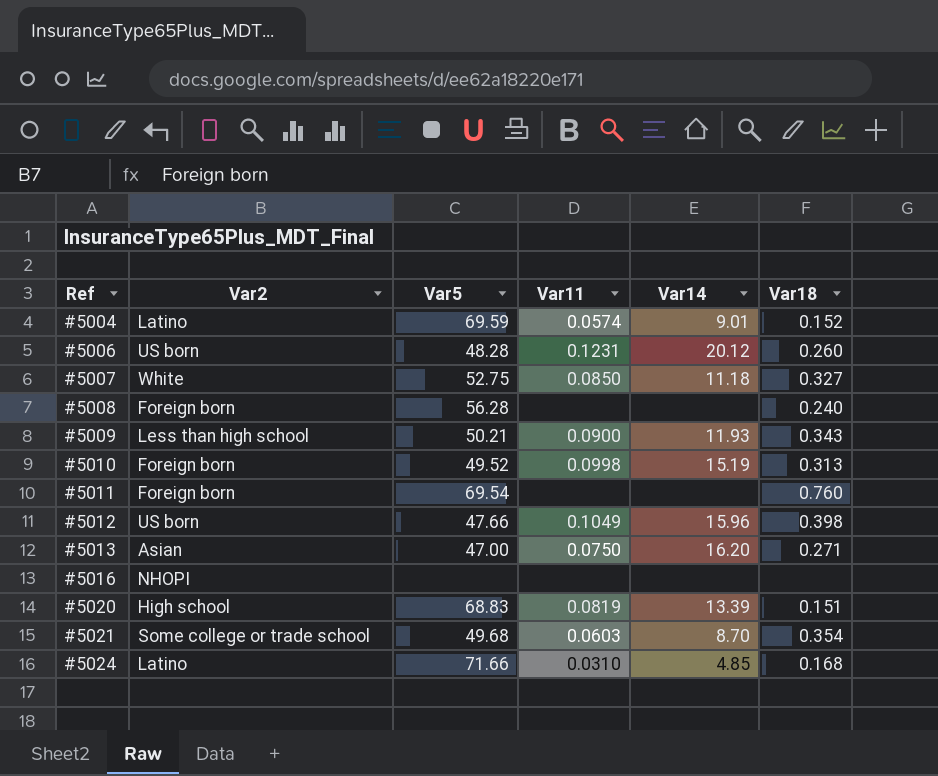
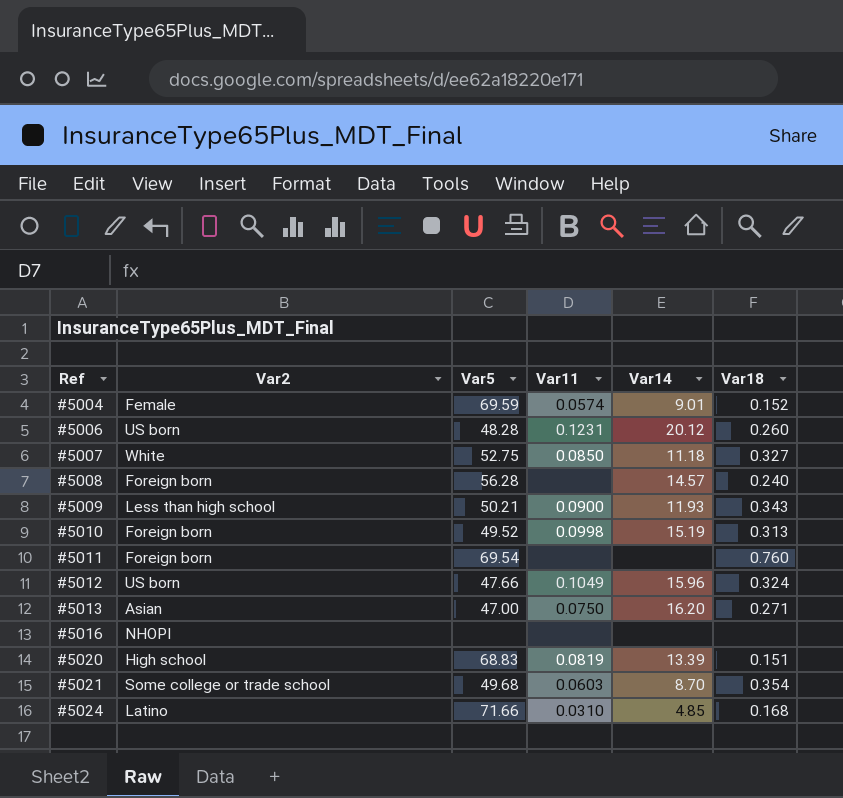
#5004 | Var2: Latino -> Female
#5008 | Var14: none -> 14.57
#5012 | Var18: 0.398 -> 0.324

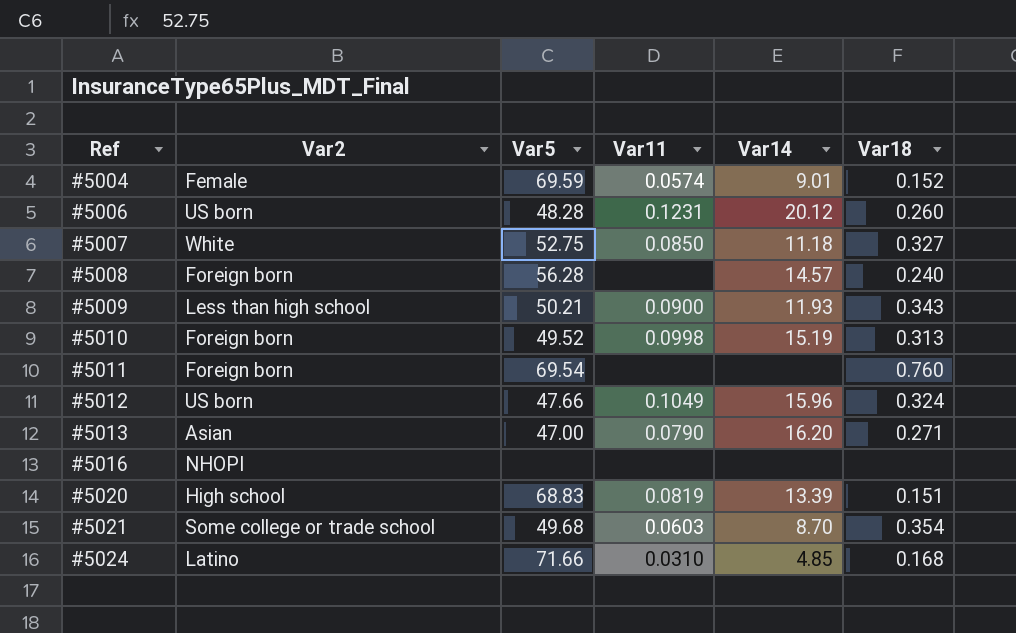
#5013 | Var11: 0.0750 -> 0.0790

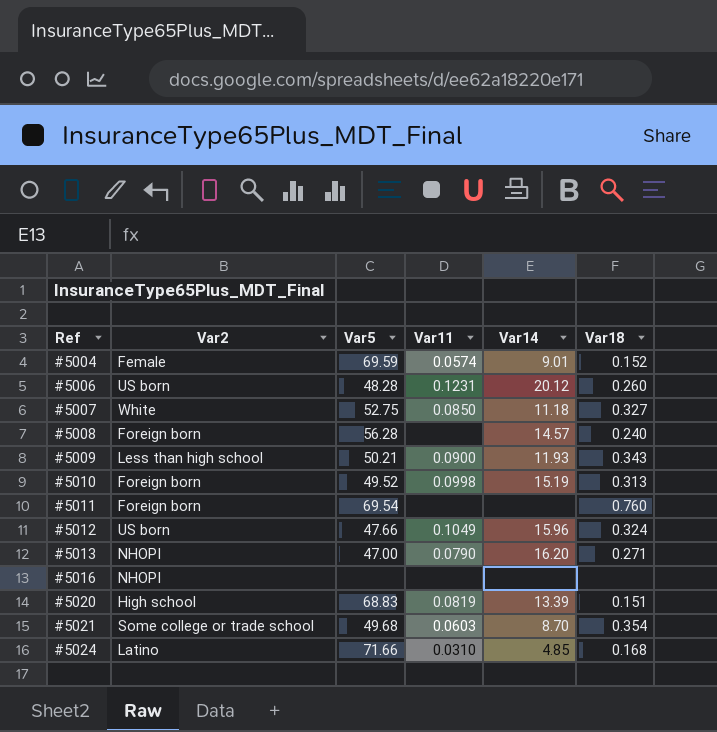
#5013 | Var2: Asian -> NHOPI

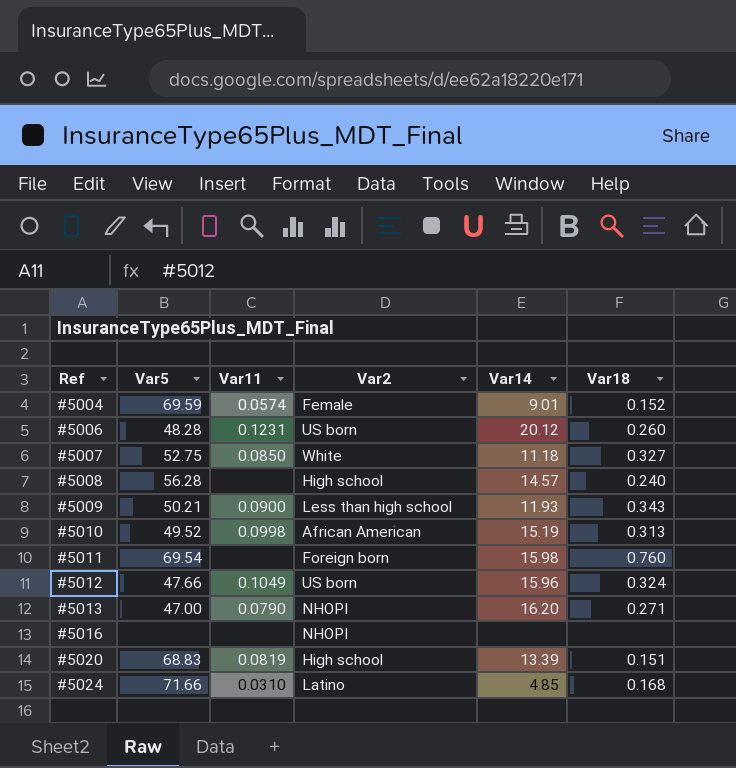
column Var2 | position: 2 -> 4
row #5021: Some college or trade school | 49.68 | 0.0603 | 8.70 | 0.354 -> none
#5008 | Var2: Foreign born -> High school
#5010 | Var2: Foreign born -> African American
#5011 | Var14: none -> 15.98

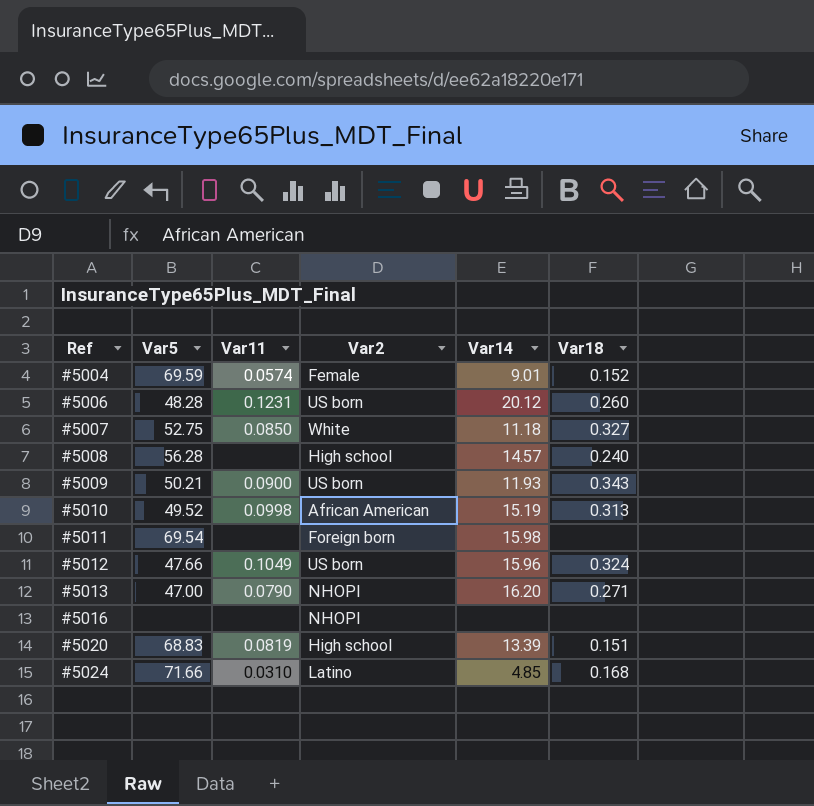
#5009 | Var2: Less than high school -> US born
#5011 | Var18: 0.760 -> none

